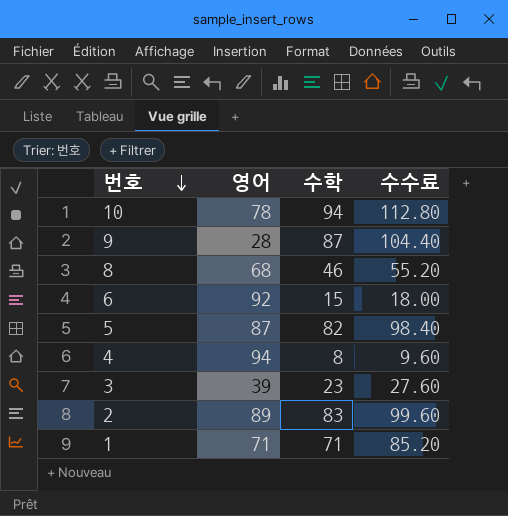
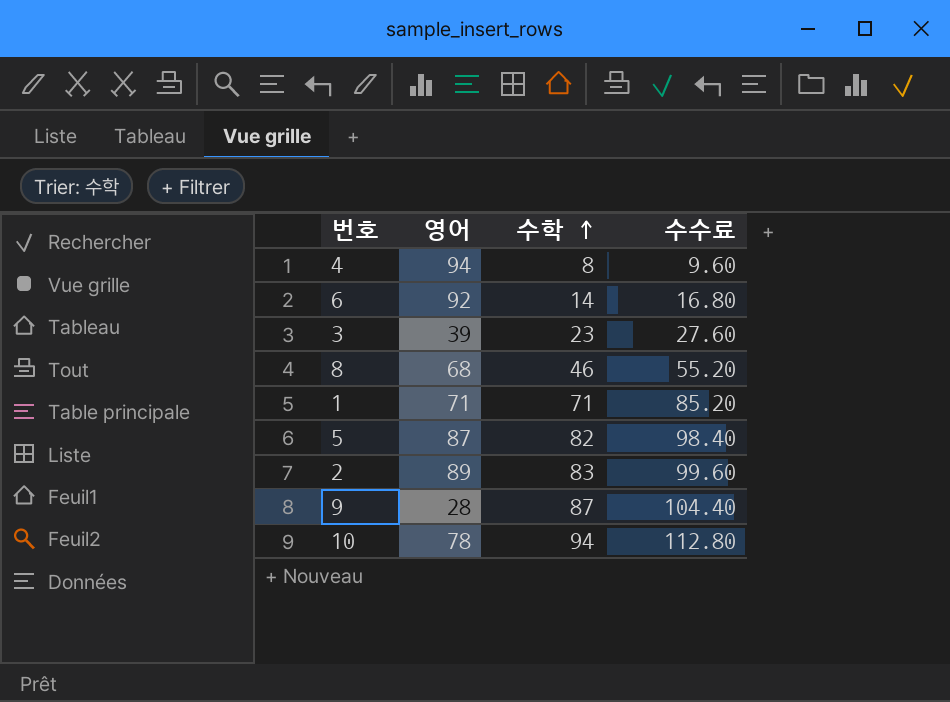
row order: 번호 descending -> 수학 ascending
6 | 수학: 15 -> 14
6 | 수수료: 18.00 -> 16.80

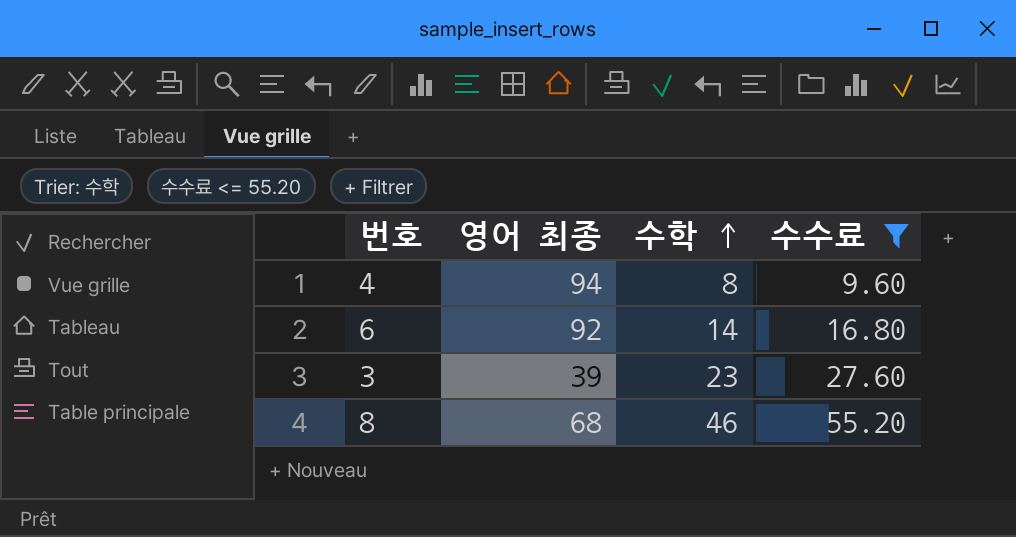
filter: none -> 수수료 <= 55.20
column name: 영어 -> 영어 최종

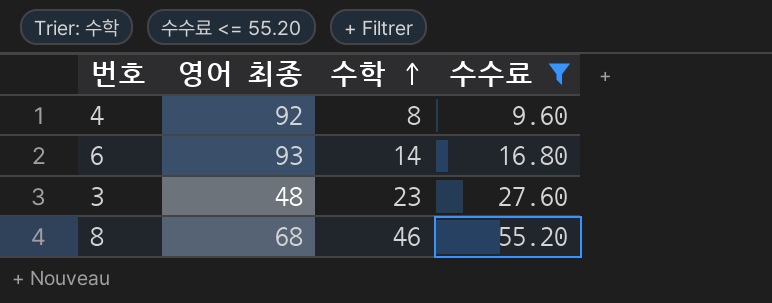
4 | 영어 최종: 94 -> 92
6 | 영어 최종: 92 -> 93
3 | 영어 최종: 39 -> 48

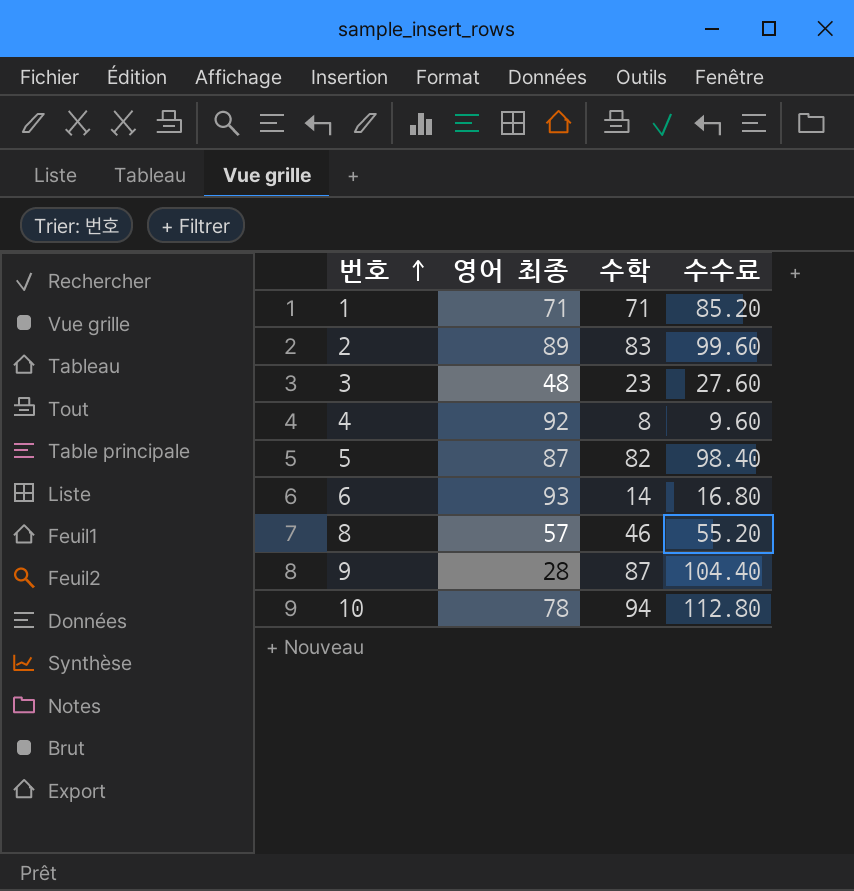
filter: 수수료 <= 55.20 -> none
row order: 수학 ascending -> 번호 ascending
8 | 영어 최종: 68 -> 57

